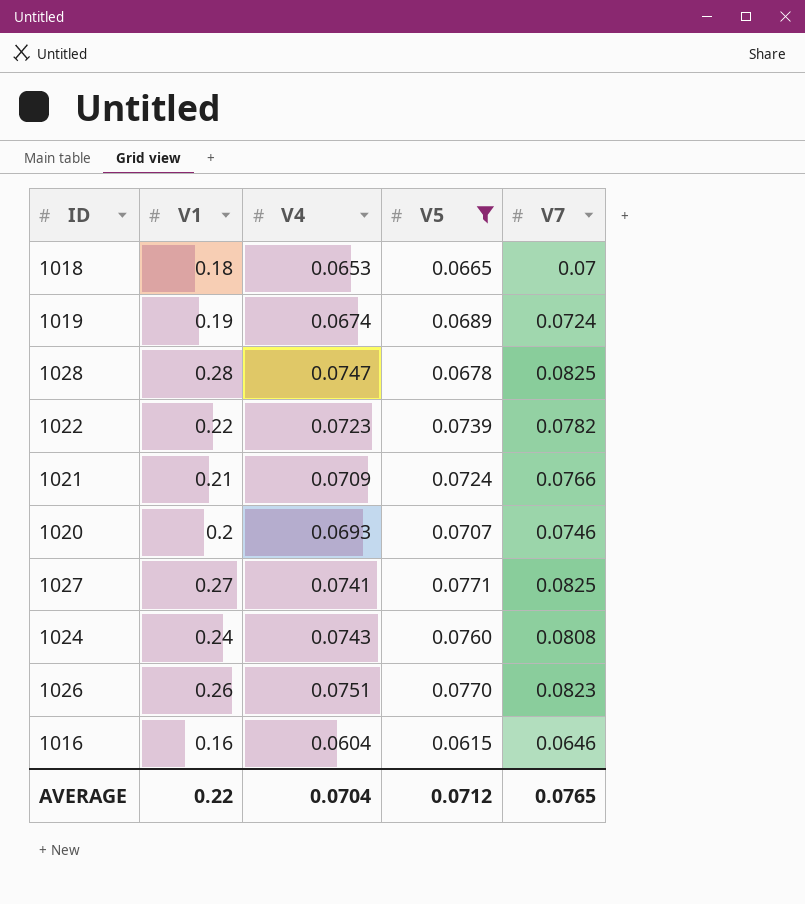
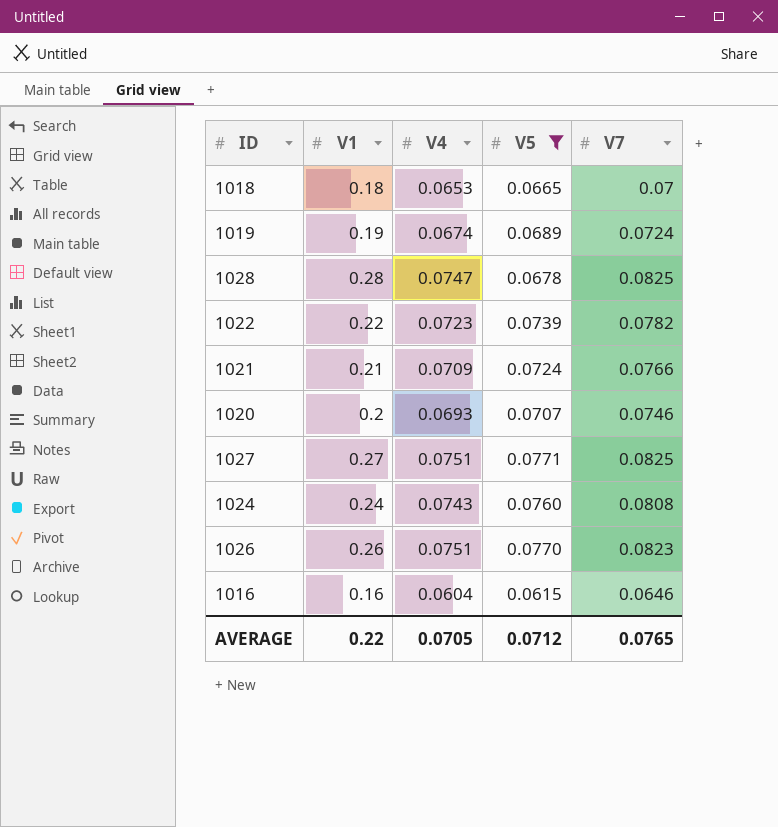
1027 | V4: 0.0741 -> 0.0751
AVERAGE | V4: 0.0704 -> 0.0705

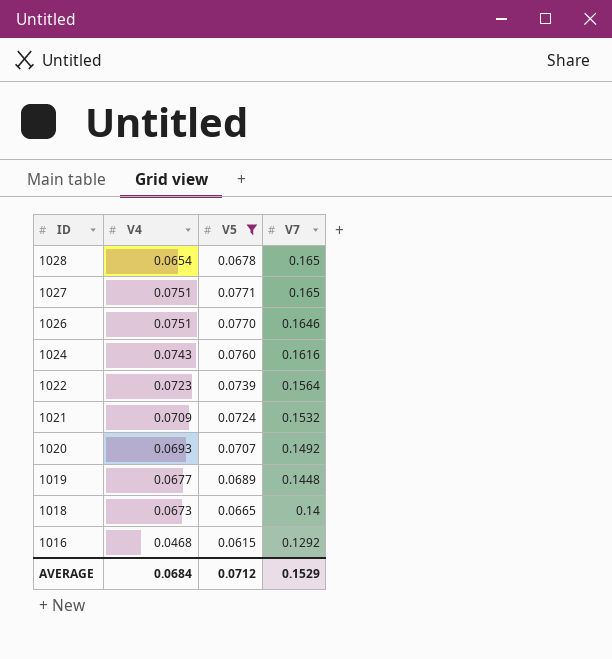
row order: none -> ID descending
column V1 | position: 2 -> none
1028 | V4: 0.0747 -> 0.0654
1028 | V7: 0.0825 -> 0.165
1027 | V7: 0.0825 -> 0.165
1026 | V7: 0.0823 -> 0.1646
1024 | V7: 0.0808 -> 0.1616
1022 | V7: 0.0782 -> 0.1564
1021 | V7: 0.0766 -> 0.1532
1020 | V7: 0.0746 -> 0.1492
1019 | V4: 0.0674 -> 0.0677
1019 | V7: 0.0724 -> 0.1448
1018 | V4: 0.0653 -> 0.0673
1018 | V7: 0.07 -> 0.14
1016 | V4: 0.0604 -> 0.0468
1016 | V7: 0.0646 -> 0.1292
AVERAGE | V4: 0.0705 -> 0.0684
AVERAGE | V7: 0.0765 -> 0.1529

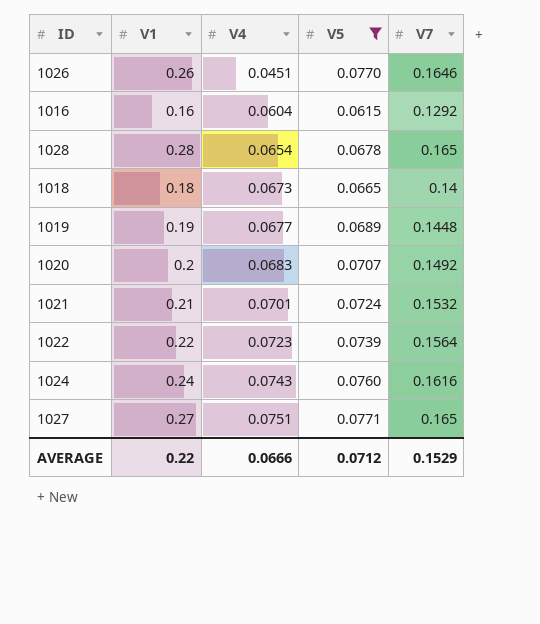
row order: ID descending -> V4 ascending
column V1 | position: none -> 2
1026 | V4: 0.0751 -> 0.0451
1016 | V4: 0.0468 -> 0.0604
1020 | V4: 0.0693 -> 0.0683
1021 | V4: 0.0709 -> 0.0701
AVERAGE | V4: 0.0684 -> 0.0666

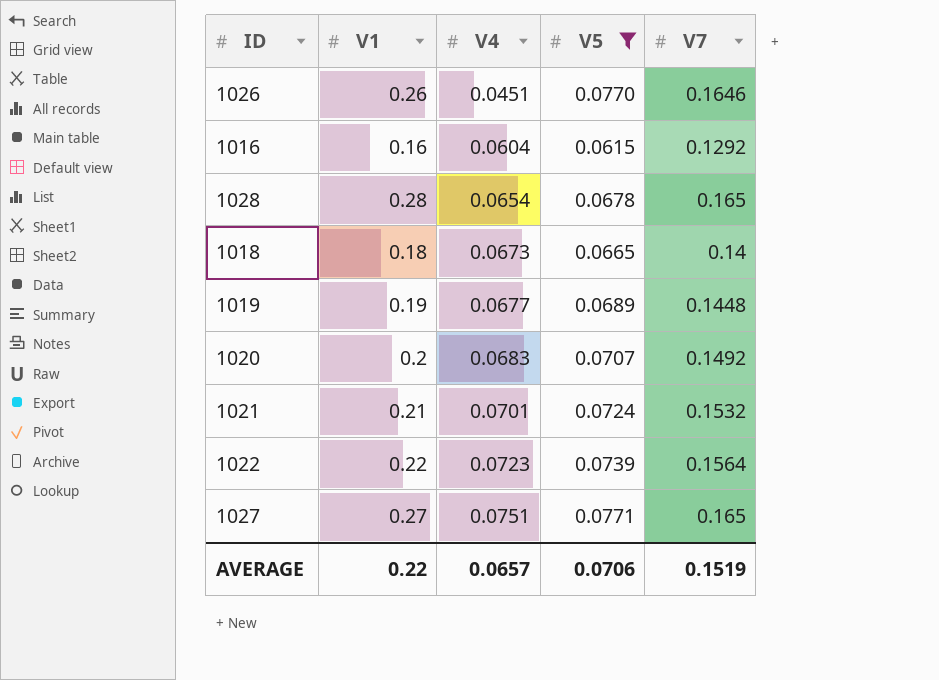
row 1024: 0.24 | 0.0743 | 0.0760 | 0.1616 -> none
AVERAGE | V4: 0.0666 -> 0.0657
AVERAGE | V5: 0.0712 -> 0.0706
AVERAGE | V7: 0.1529 -> 0.1519

